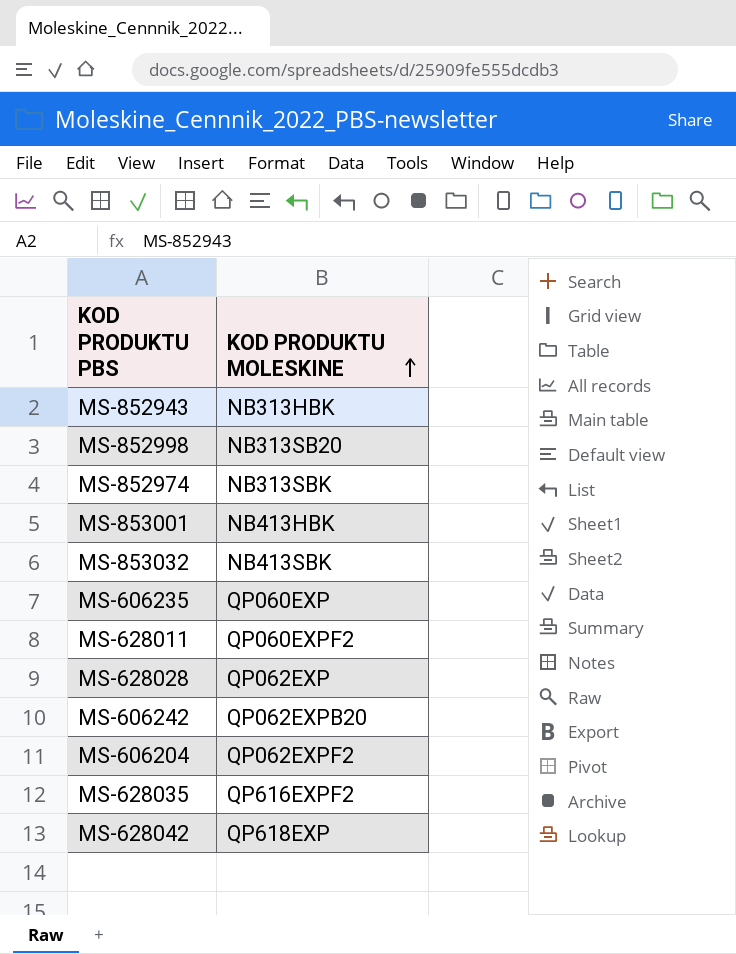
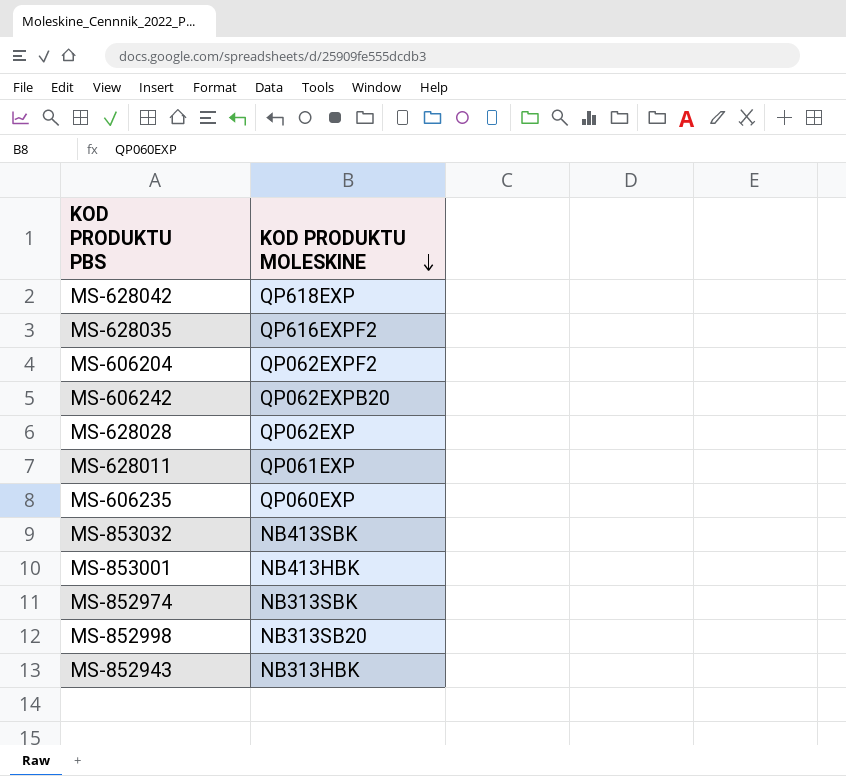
row order: KOD PRODUKTU MOLESKINE ascending -> KOD PRODUKTU MOLESKINE descending
MS-628011 | KOD PRODUKTU MOLESKINE: QP060EXPF2 -> QP061EXP

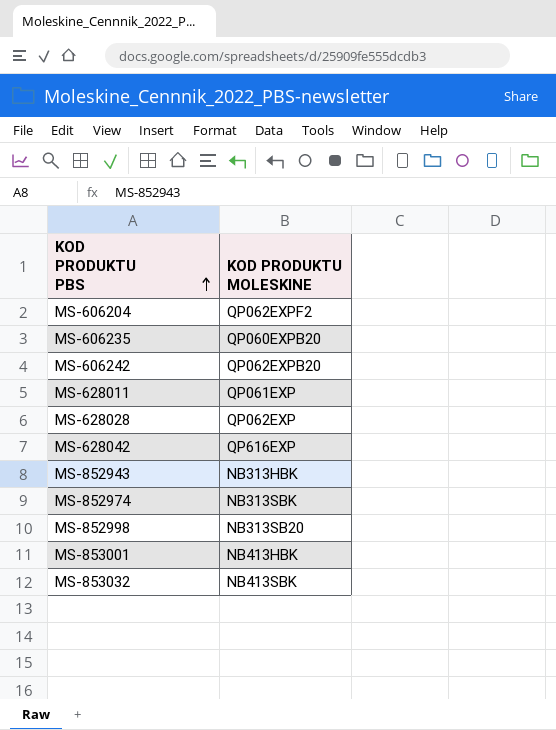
row order: KOD PRODUKTU MOLESKINE descending -> KOD PRODUKTU PBS ascending
row MS-628035: QP616EXPF2 -> none
MS-606235 | KOD PRODUKTU MOLESKINE: QP060EXP -> QP060EXPB20
MS-628042 | KOD PRODUKTU MOLESKINE: QP618EXP -> QP616EXP

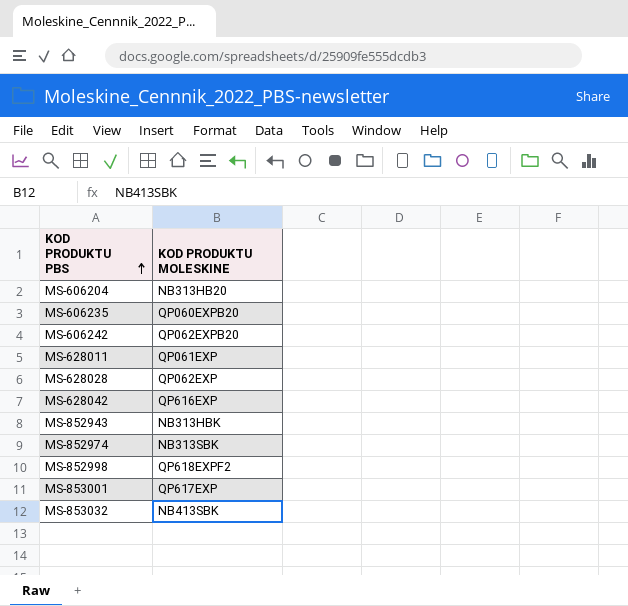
MS-606204 | KOD PRODUKTU MOLESKINE: QP062EXPF2 -> NB313HB20
MS-852998 | KOD PRODUKTU MOLESKINE: NB313SB20 -> QP618EXPF2
MS-853001 | KOD PRODUKTU MOLESKINE: NB413HBK -> QP617EXP

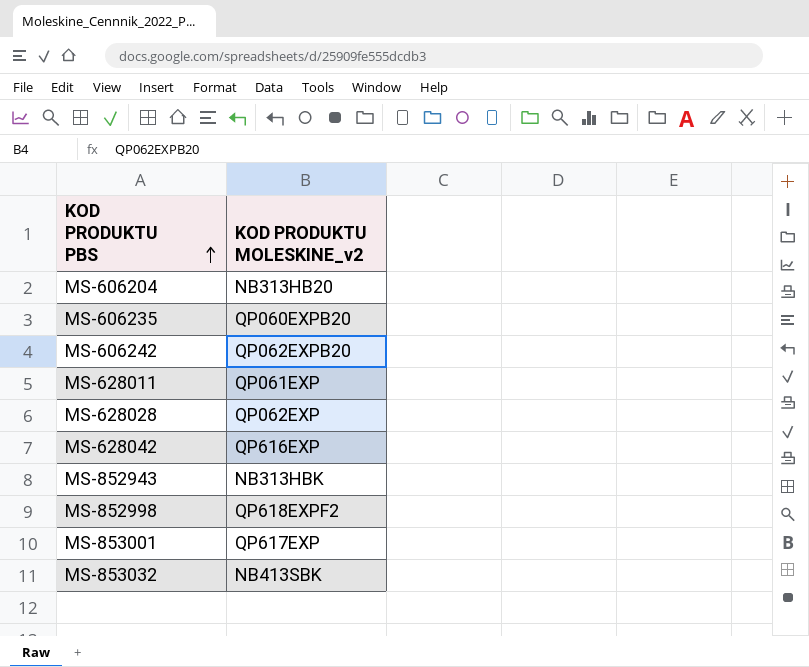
column name: KOD PRODUKTU MOLESKINE -> KOD PRODUKTU MOLESKINE_v2
row MS-852974: NB313SBK -> none

